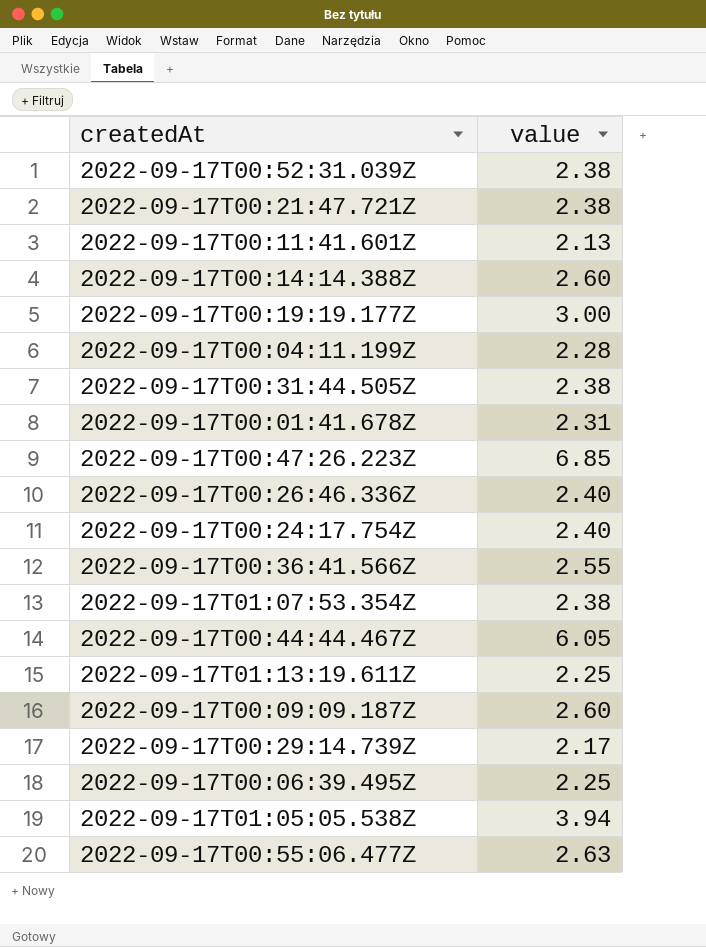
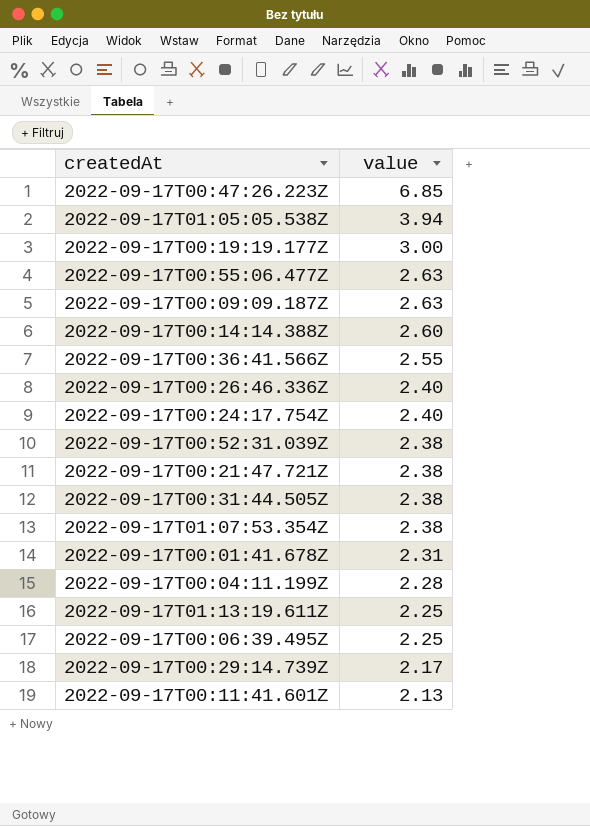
row order: none -> value descending
row 2022-09-17T00:44:44.467Z: 6.05 -> none
2022-09-17T00:09:09.187Z | value: 2.60 -> 2.63

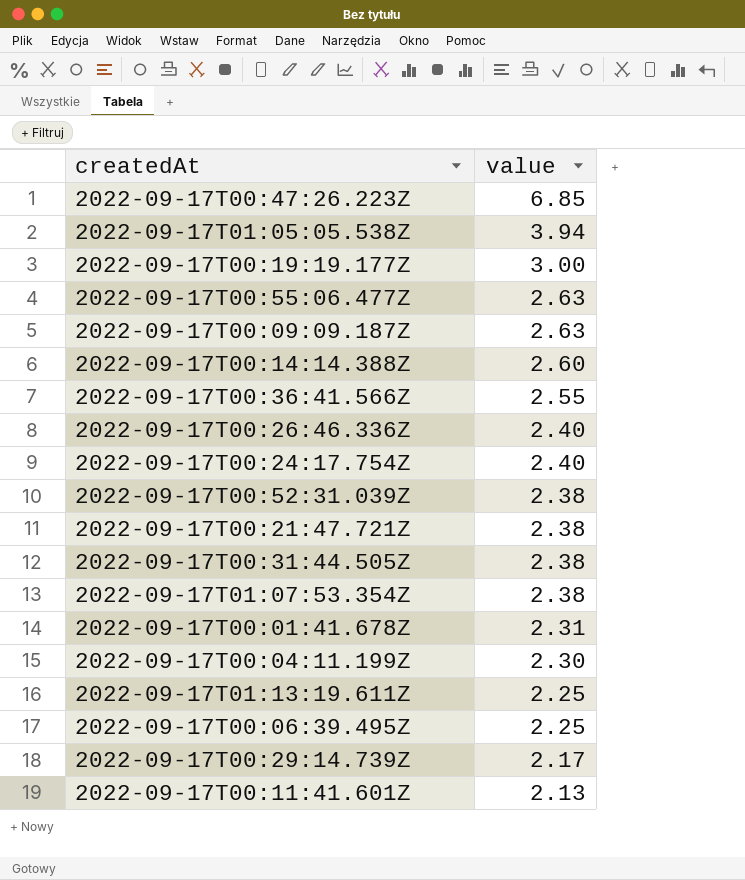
2022-09-17T00:04:11.199Z | value: 2.28 -> 2.30

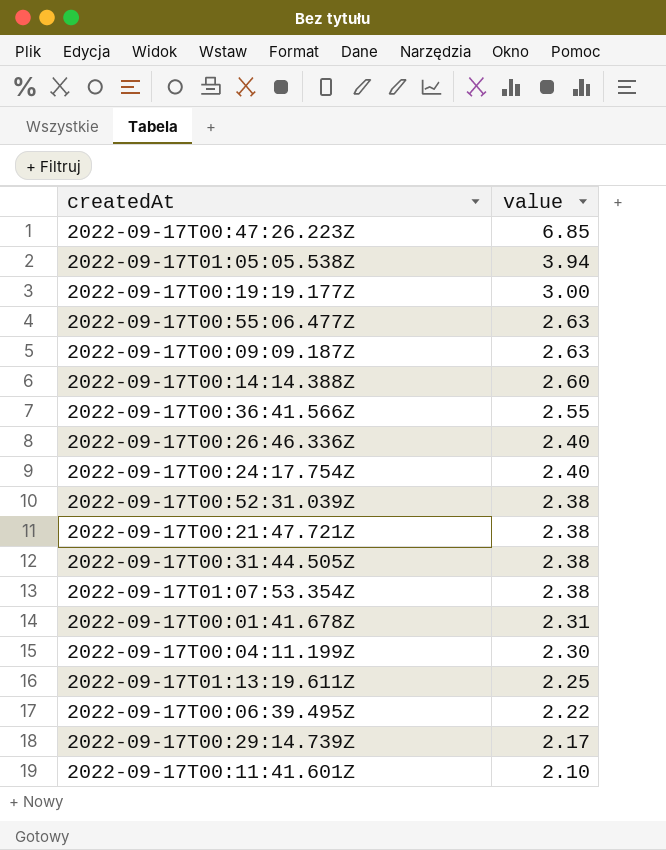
2022-09-17T00:06:39.495Z | value: 2.25 -> 2.22
2022-09-17T00:11:41.601Z | value: 2.13 -> 2.10

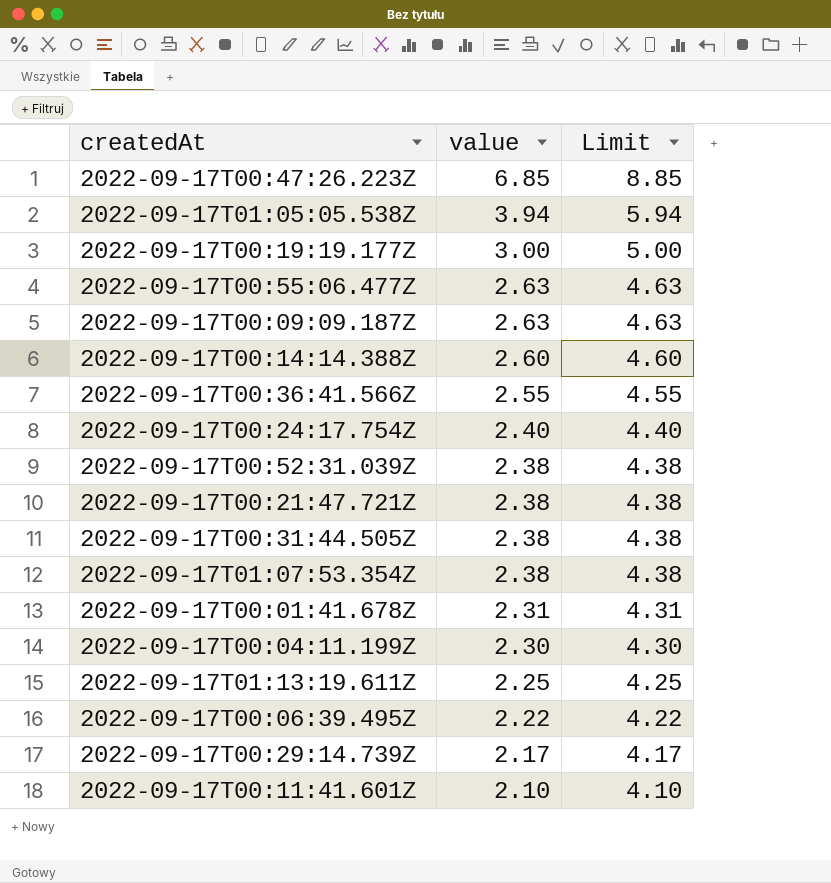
column Limit | formula: none -> [value] + 2
row 2022-09-17T00:26:46.336Z: 2.40 -> none

